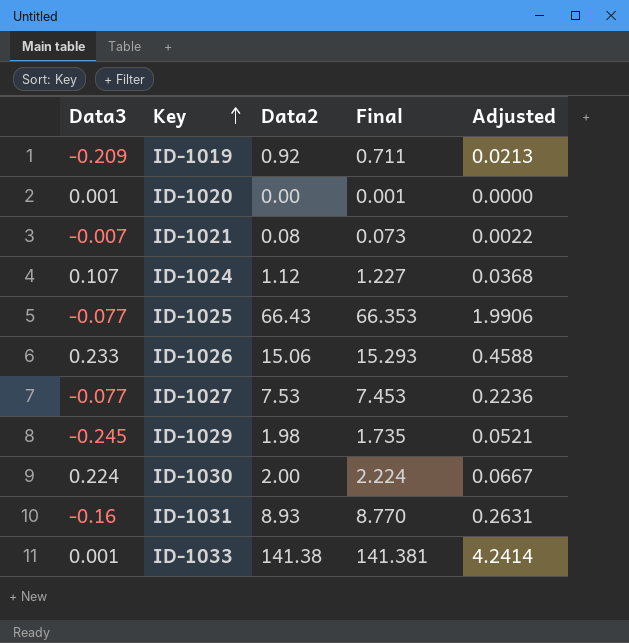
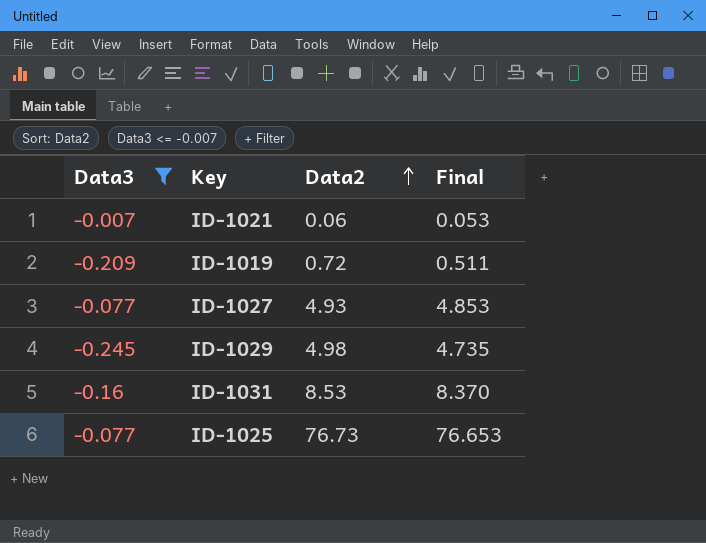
filter: none -> Data3 <= -0.007
row order: Key ascending -> Data2 ascending
column Adjusted | formula: [Final] * 0.03 -> none
ID-1021 | Data2: 0.08 -> 0.06
ID-1021 | Final: 0.073 -> 0.053
ID-1019 | Data2: 0.92 -> 0.72
ID-1019 | Final: 0.711 -> 0.511
ID-1027 | Data2: 7.53 -> 4.93
ID-1027 | Final: 7.453 -> 4.853
ID-1029 | Data2: 1.98 -> 4.98
ID-1029 | Final: 1.735 -> 4.735
ID-1031 | Data2: 8.93 -> 8.53
ID-1031 | Final: 8.770 -> 8.370
ID-1025 | Data2: 66.43 -> 76.73
ID-1025 | Final: 66.353 -> 76.653

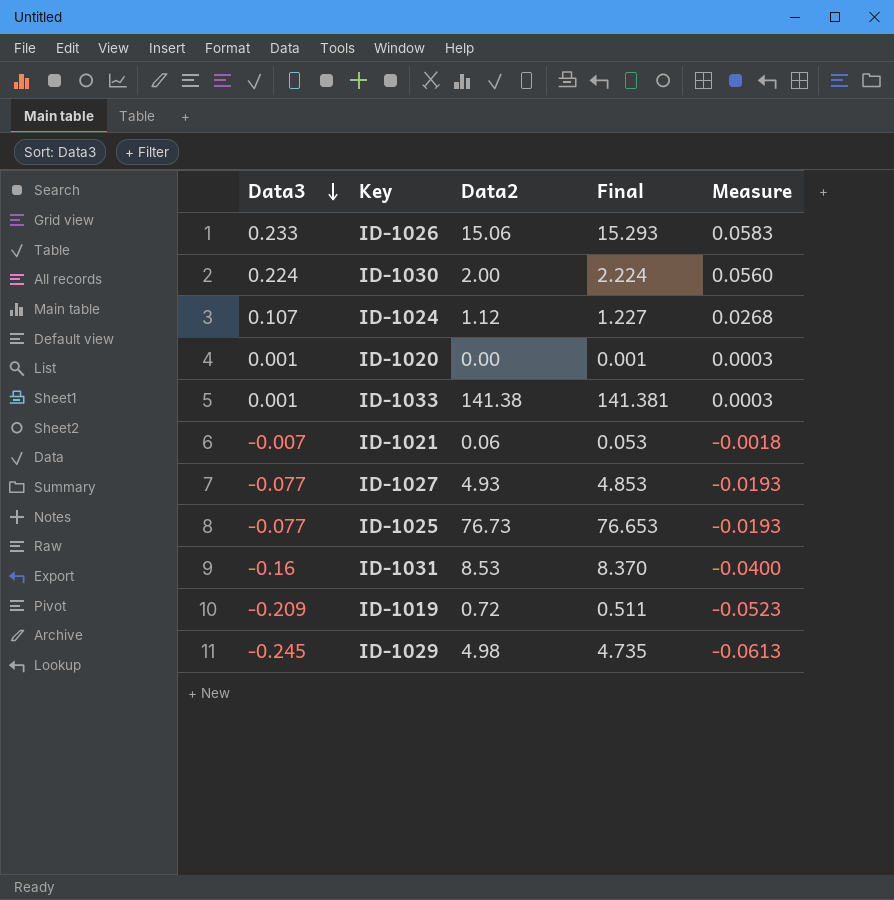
filter: Data3 <= -0.007 -> none
row order: Data2 ascending -> Data3 descending
column Measure | formula: none -> [Data3] * 0.25

